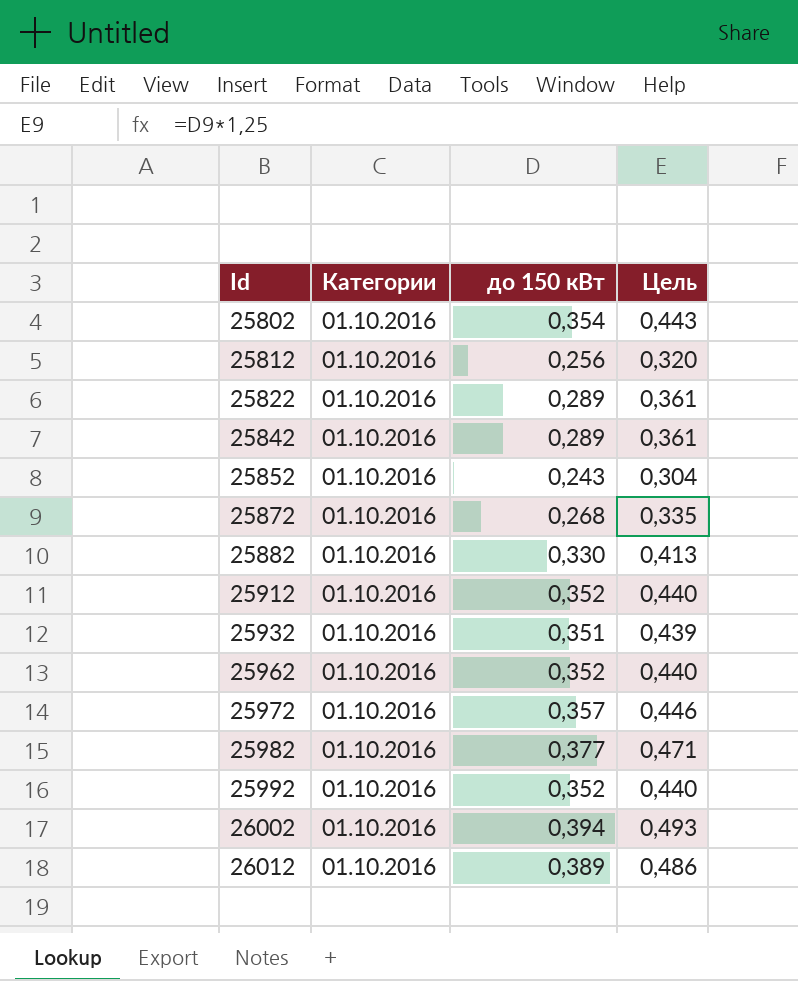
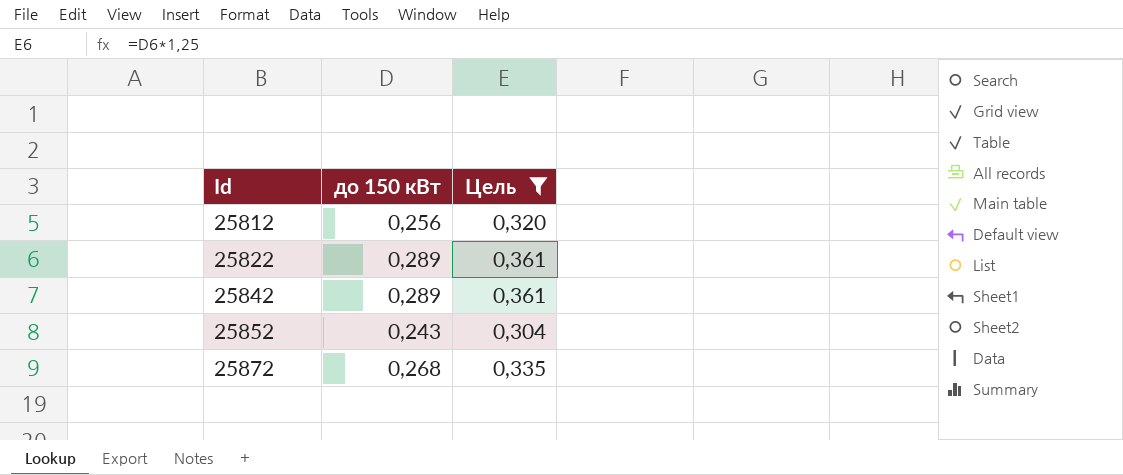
filter: none -> Цель <= 0,361
column Категории | position: 2 -> none

